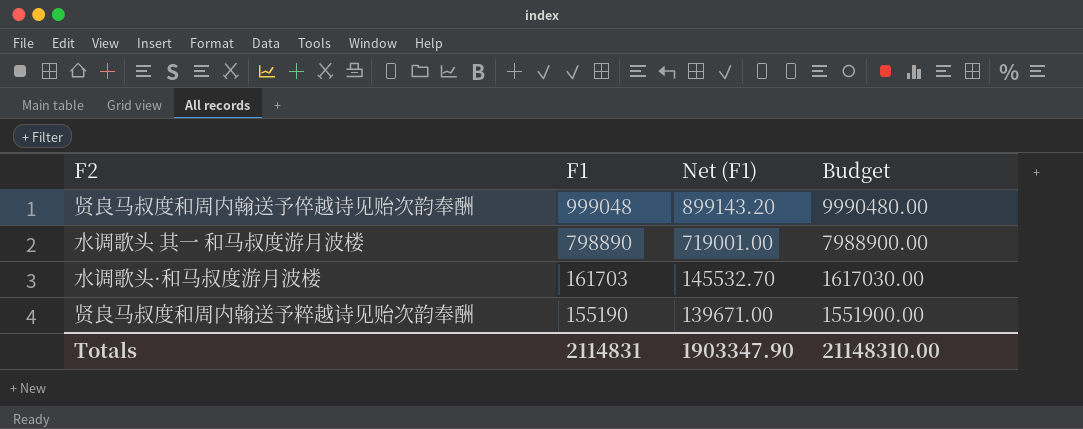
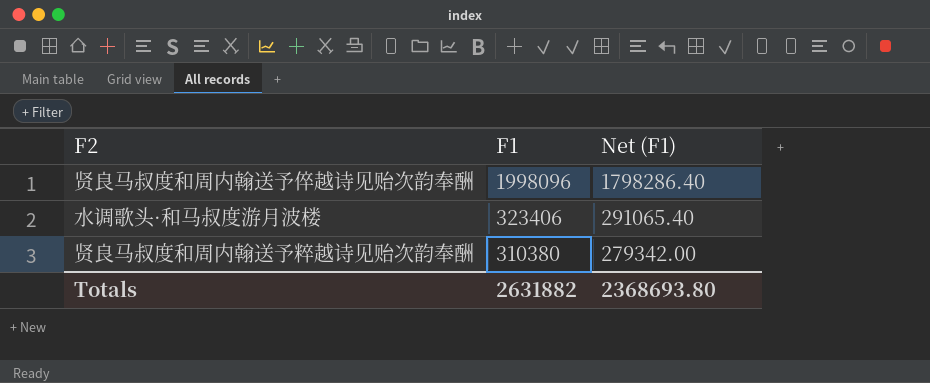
column Budget | formula: [F1] * 10 -> none
row 水调歌头 其一 和马叔度游月波楼: 798890 | 719001.00 | 7988900.00 -> none
贤良马叔度和周内翰送予倅越诗见贻次韵奉酬 | F1: 999048 -> 1998096
贤良马叔度和周内翰送予倅越诗见贻次韵奉酬 | Net (F1): 899143.20 -> 1798286.40
水调歌头·和马叔度游月波楼 | F1: 161703 -> 323406
水调歌头·和马叔度游月波楼 | Net (F1): 145532.70 -> 291065.40
贤良马叔度和周内翰送予粹越诗见贻次韵奉酬 | F1: 155190 -> 310380
贤良马叔度和周内翰送予粹越诗见贻次韵奉酬 | Net (F1): 139671.00 -> 279342.00
Totals | F1: 2114831 -> 2631882
Totals | Net (F1): 1903347.90 -> 2368693.80

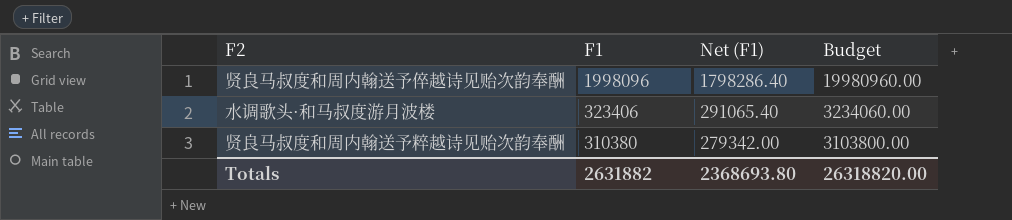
column Budget | formula: none -> [F1] * 10

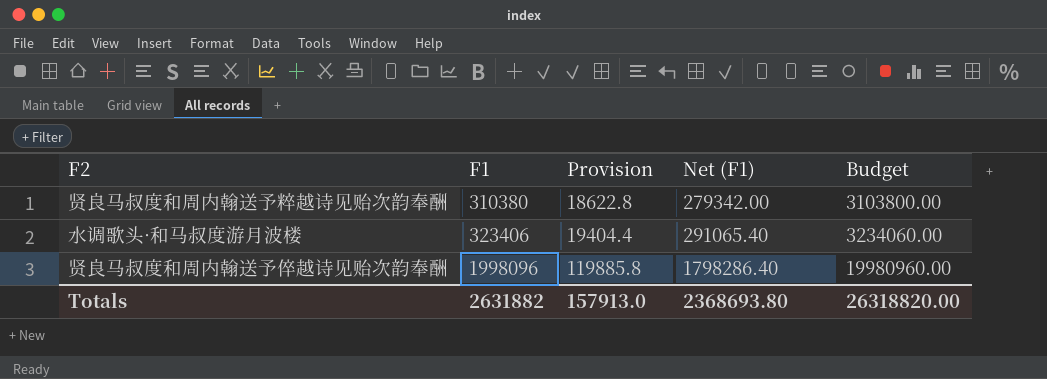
row order: F1 descending -> F1 ascending
column Provision | formula: none -> [F1] * 0.06

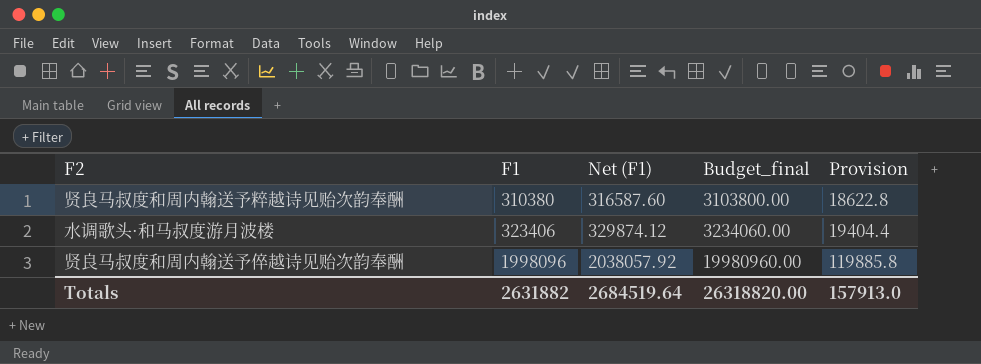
column Net (F1) | formula: [F1] * 0.9 -> [F1] * 1.02
column name: Budget -> Budget_final
column Provision | position: 3 -> 5
Totals | Net (F1): 2368693.80 -> 2684519.64

